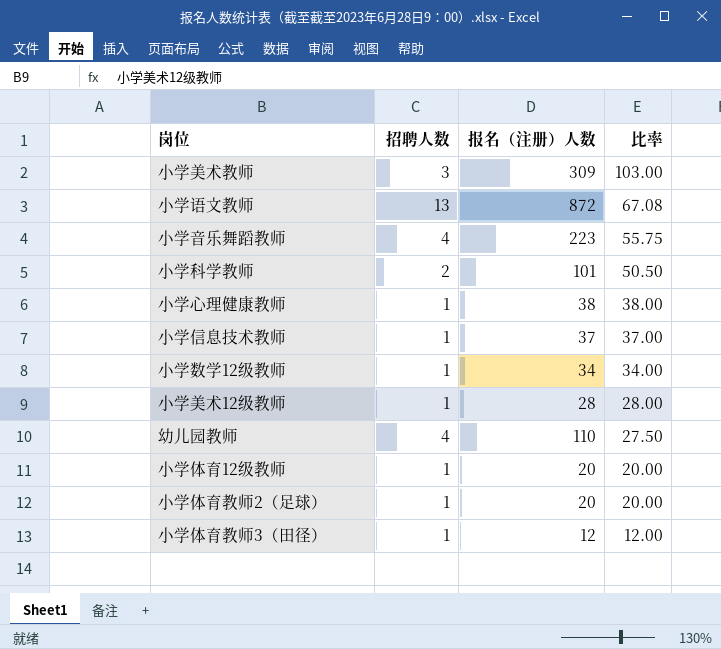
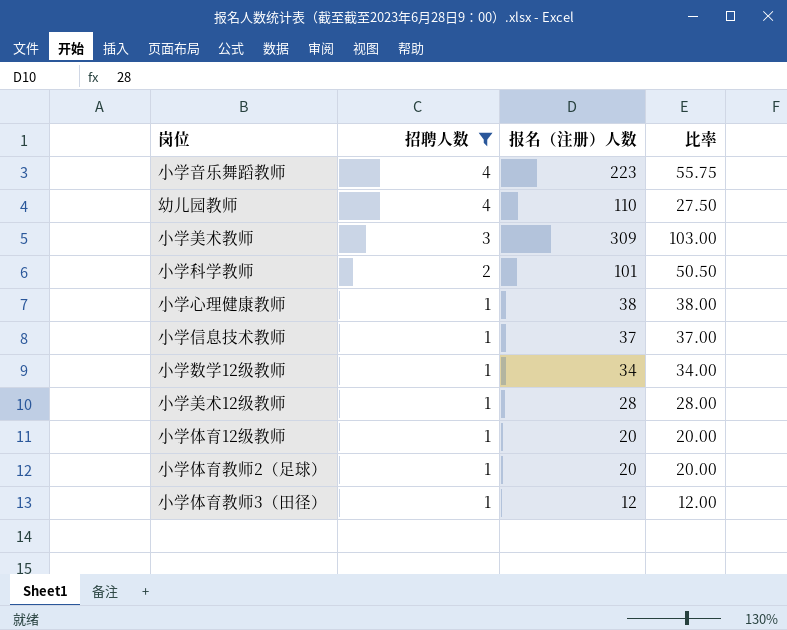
filter: none -> 招聘人数 != 13
row order: 比率 descending -> 招聘人数 descending

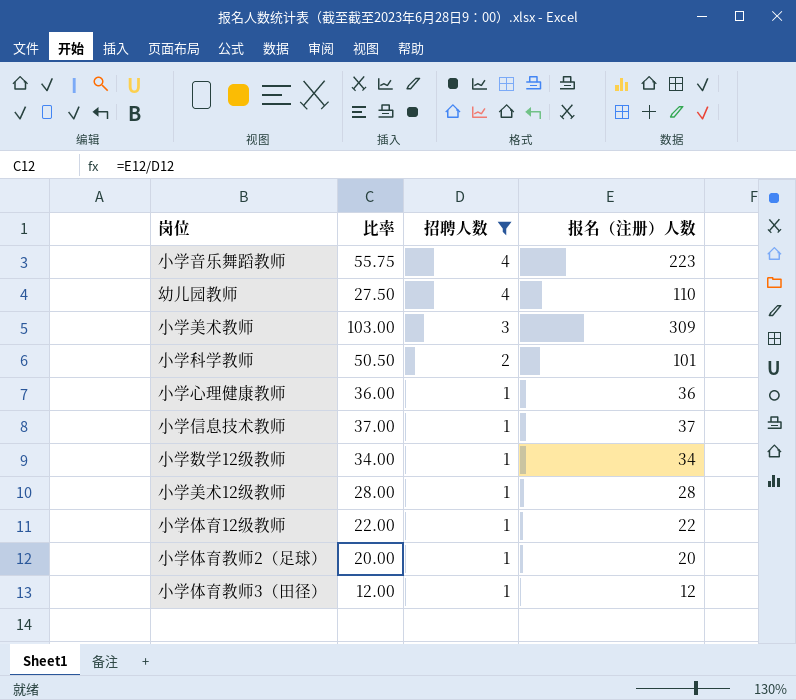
column 比率 | position: 4 -> 2
小学心理健康教师 | 比率: 38.00 -> 36.00
小学心理健康教师 | 报名（注册）人数: 38 -> 36
小学体育12级教师 | 比率: 20.00 -> 22.00
小学体育12级教师 | 报名（注册）人数: 20 -> 22

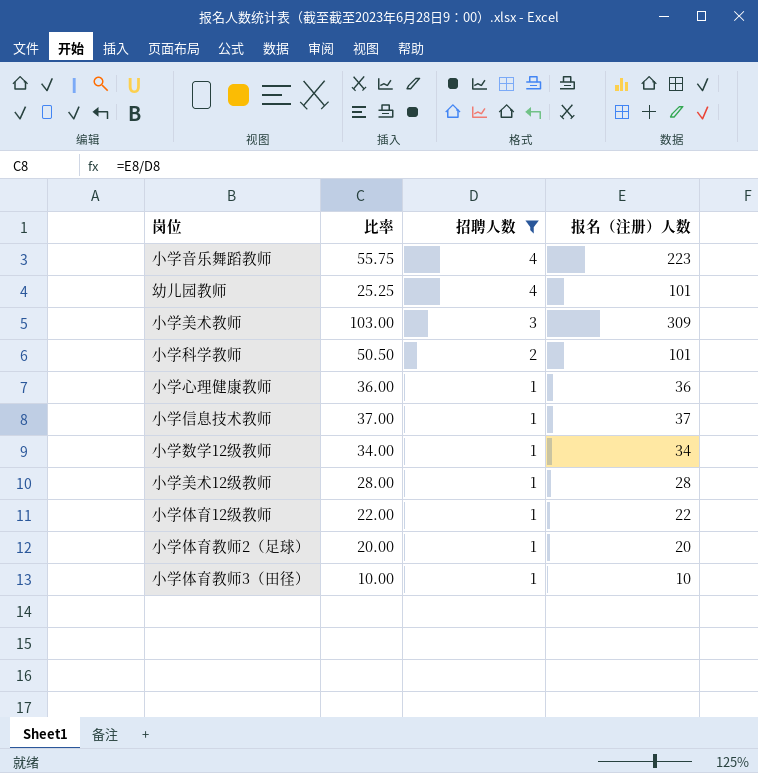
幼儿园教师 | 比率: 27.50 -> 25.25
幼儿园教师 | 报名（注册）人数: 110 -> 101
小学体育教师3（田径） | 比率: 12.00 -> 10.00
小学体育教师3（田径） | 报名（注册）人数: 12 -> 10

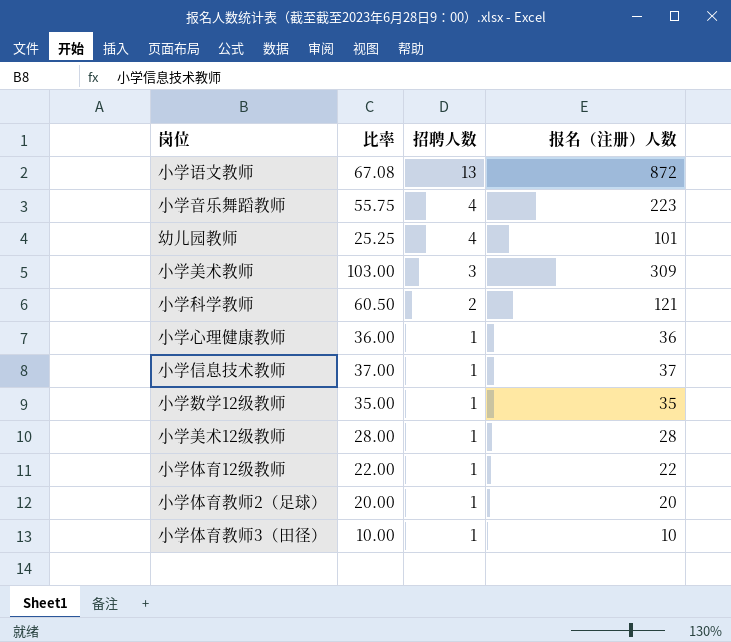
filter: 招聘人数 != 13 -> none
小学科学教师 | 比率: 50.50 -> 60.50
小学科学教师 | 报名（注册）人数: 101 -> 121
小学数学12级教师 | 比率: 34.00 -> 35.00
小学数学12级教师 | 报名（注册）人数: 34 -> 35

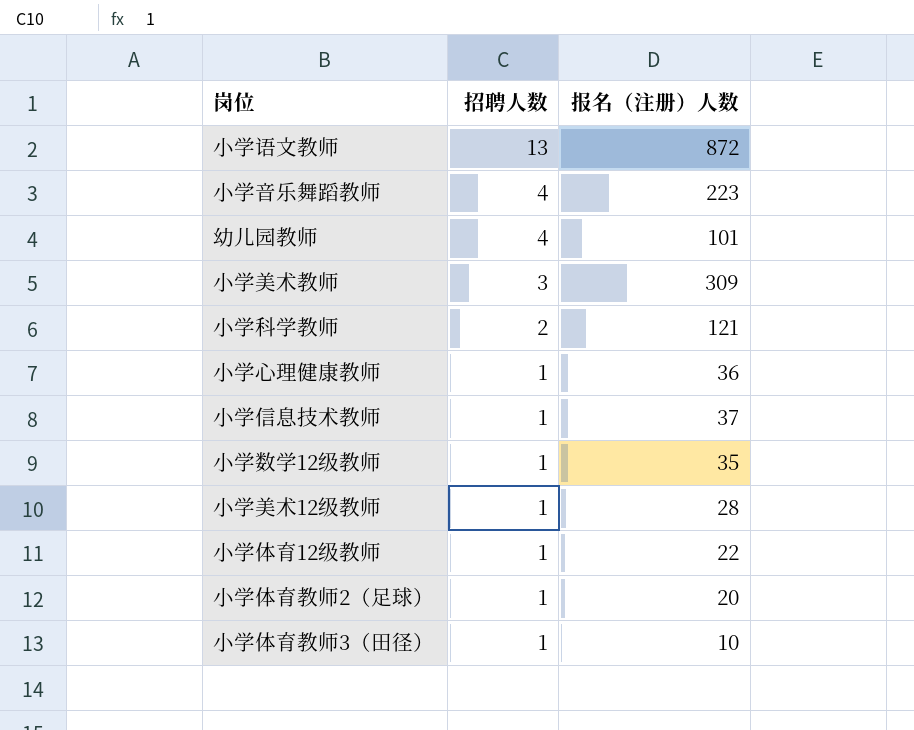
column 比率 | formula: [报名（注册）人数] / [招聘人数] -> none

